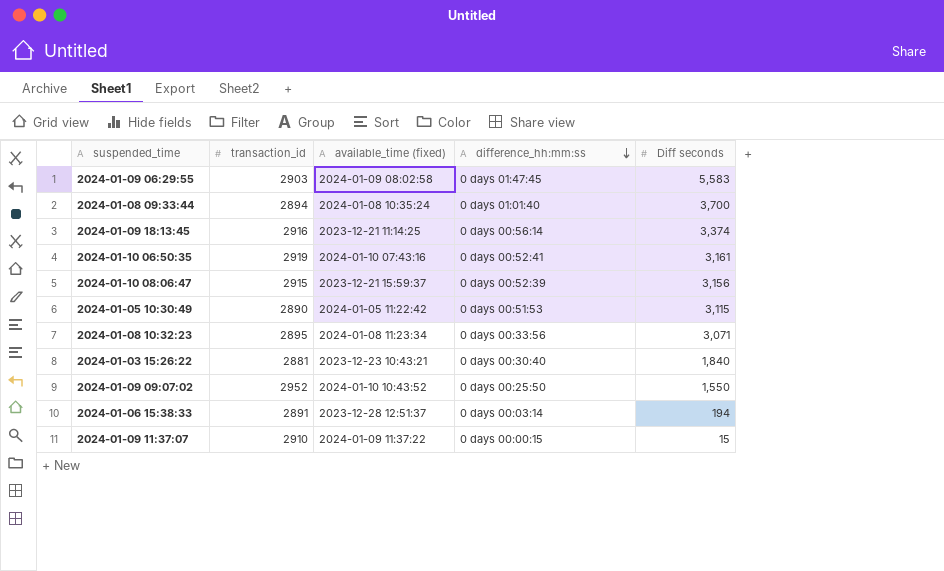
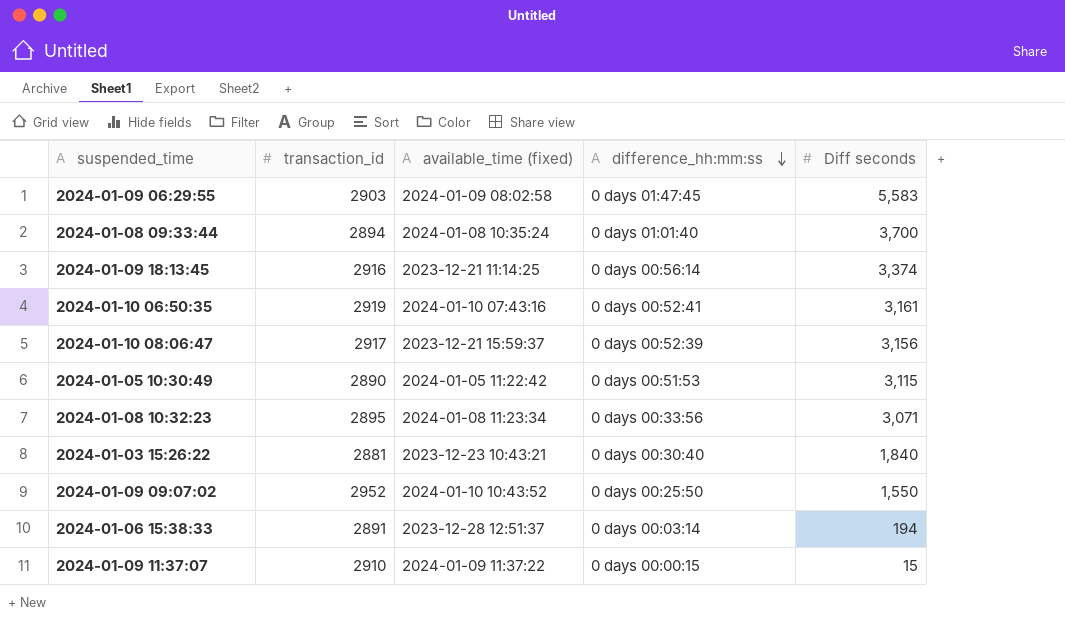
2024-01-10 08:06:47 | transaction_id: 2915 -> 2917

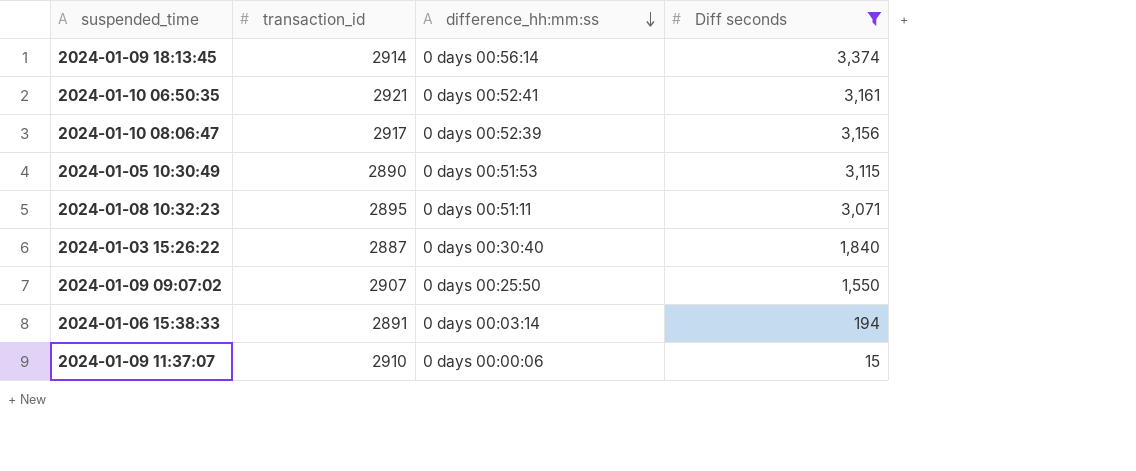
filter: none -> Diff seconds <= 3,374
column available_time (fixed) | position: 3 -> none
2024-01-09 18:13:45 | transaction_id: 2916 -> 2914
2024-01-10 06:50:35 | transaction_id: 2919 -> 2921
2024-01-08 10:32:23 | difference_hh:mm:ss: 0 days 00:33:56 -> 0 days 00:51:11
2024-01-03 15:26:22 | transaction_id: 2881 -> 2887
2024-01-09 09:07:02 | transaction_id: 2952 -> 2907
2024-01-09 11:37:07 | difference_hh:mm:ss: 0 days 00:00:15 -> 0 days 00:00:06

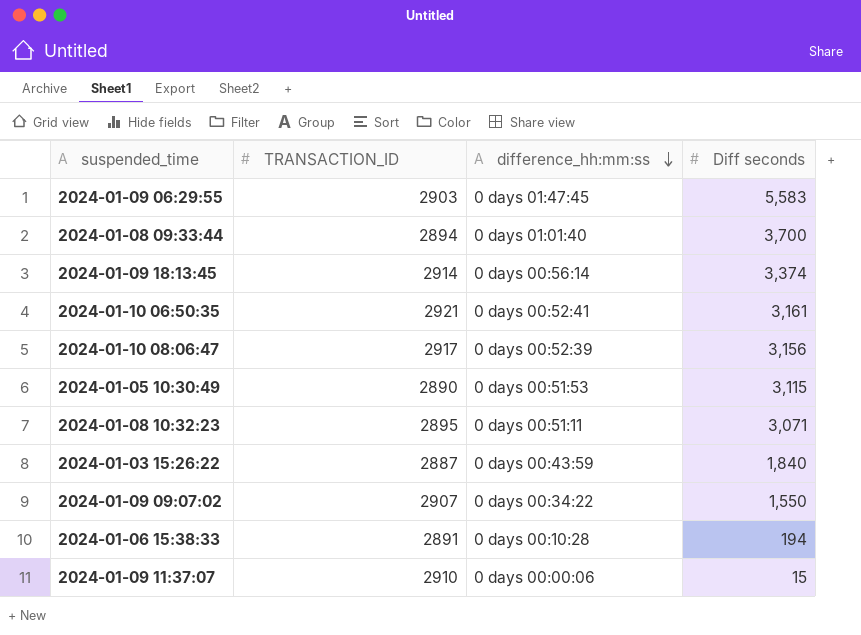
filter: Diff seconds <= 3,374 -> none
column name: transaction_id -> TRANSACTION_ID
2024-01-03 15:26:22 | difference_hh:mm:ss: 0 days 00:30:40 -> 0 days 00:43:59
2024-01-09 09:07:02 | difference_hh:mm:ss: 0 days 00:25:50 -> 0 days 00:34:22
2024-01-06 15:38:33 | difference_hh:mm:ss: 0 days 00:03:14 -> 0 days 00:10:28

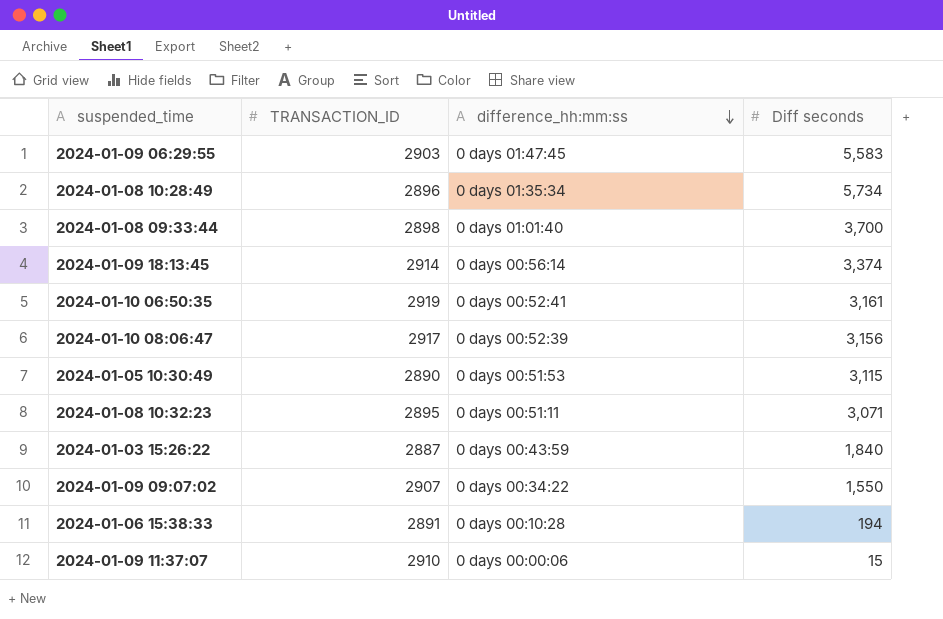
row 2024-01-08 10:28:49: none -> 2896 | 0 days 01:35:34 | 5,734
2024-01-08 09:33:44 | TRANSACTION_ID: 2894 -> 2898
2024-01-10 06:50:35 | TRANSACTION_ID: 2921 -> 2919

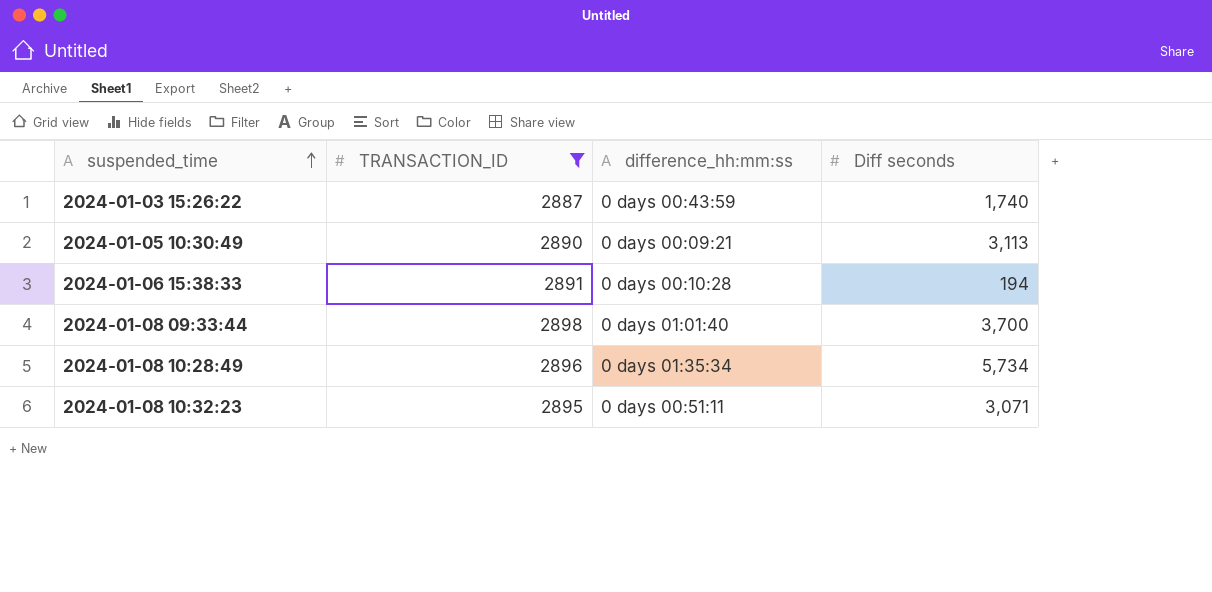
filter: none -> TRANSACTION_ID <= 2898
row order: difference_hh:mm:ss descending -> suspended_time ascending
2024-01-03 15:26:22 | Diff seconds: 1,840 -> 1,740
2024-01-05 10:30:49 | difference_hh:mm:ss: 0 days 00:51:53 -> 0 days 00:09:21
2024-01-05 10:30:49 | Diff seconds: 3,115 -> 3,113

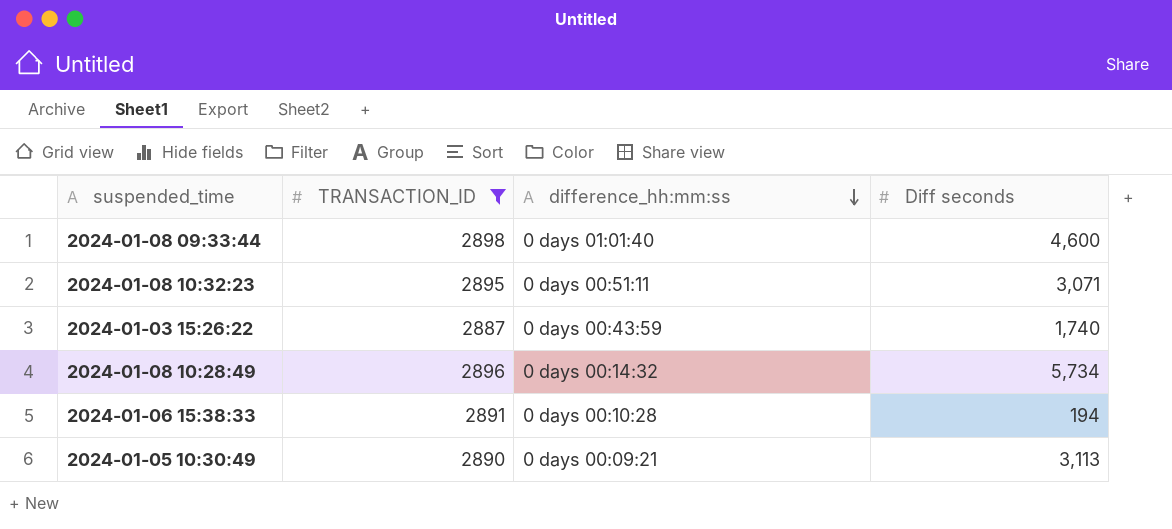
row order: suspended_time ascending -> difference_hh:mm:ss descending
2024-01-08 09:33:44 | Diff seconds: 3,700 -> 4,600
2024-01-08 10:28:49 | difference_hh:mm:ss: 0 days 01:35:34 -> 0 days 00:14:32

